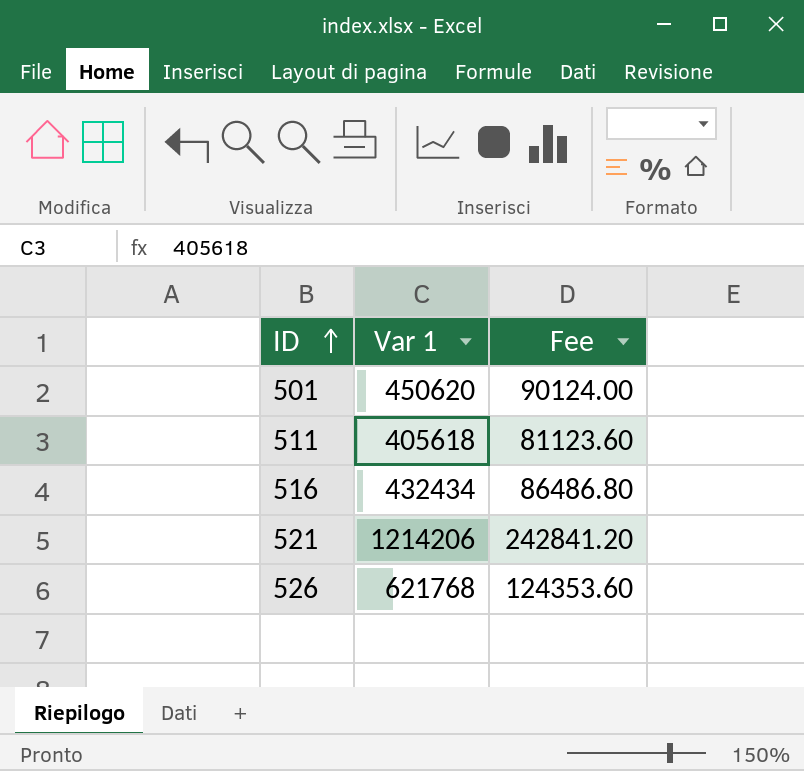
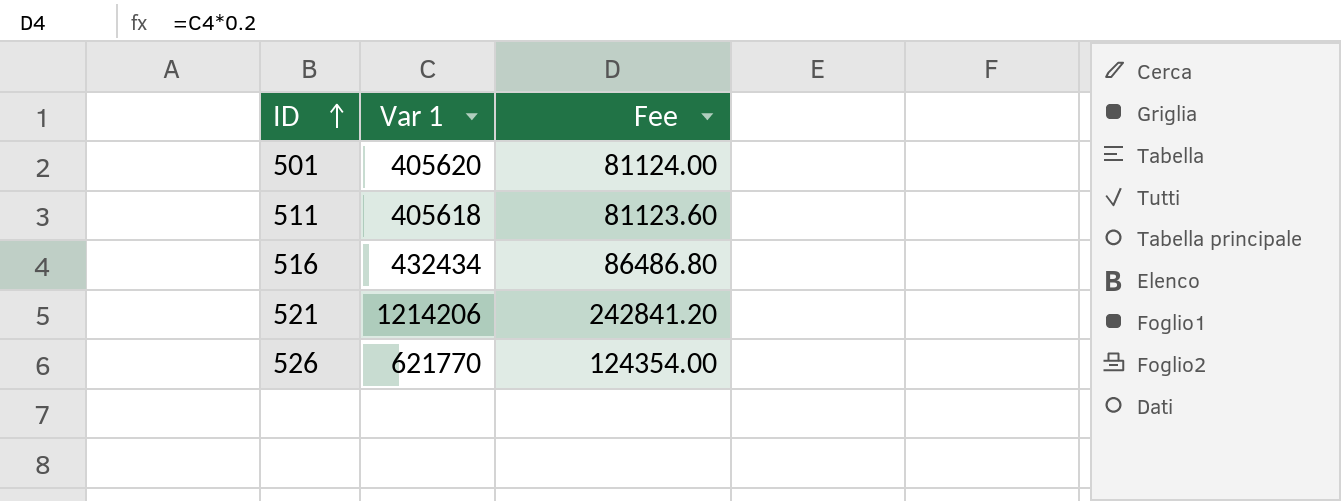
501 | Var 1: 450620 -> 405620
501 | Fee: 90124.00 -> 81124.00
526 | Var 1: 621768 -> 621770
526 | Fee: 124353.60 -> 124354.00

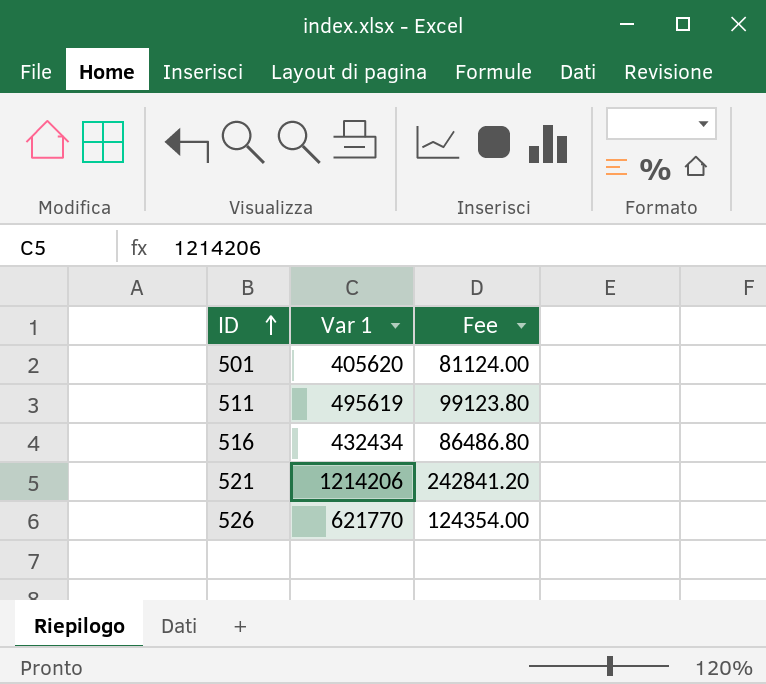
511 | Var 1: 405618 -> 495619
511 | Fee: 81123.60 -> 99123.80

